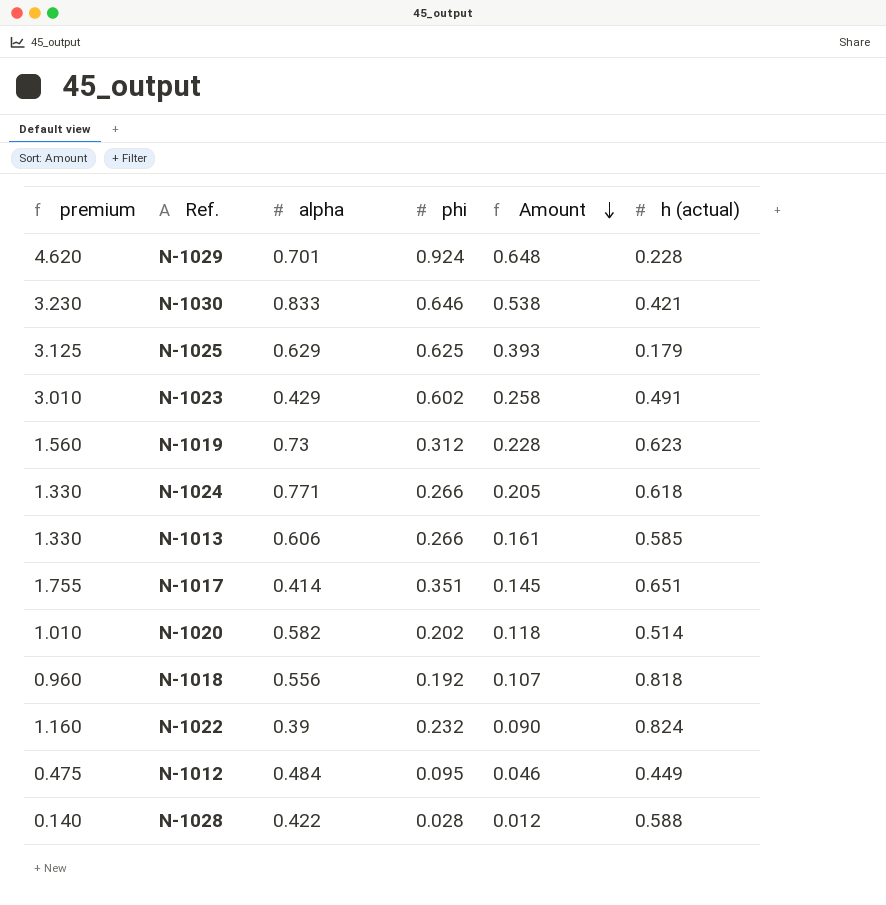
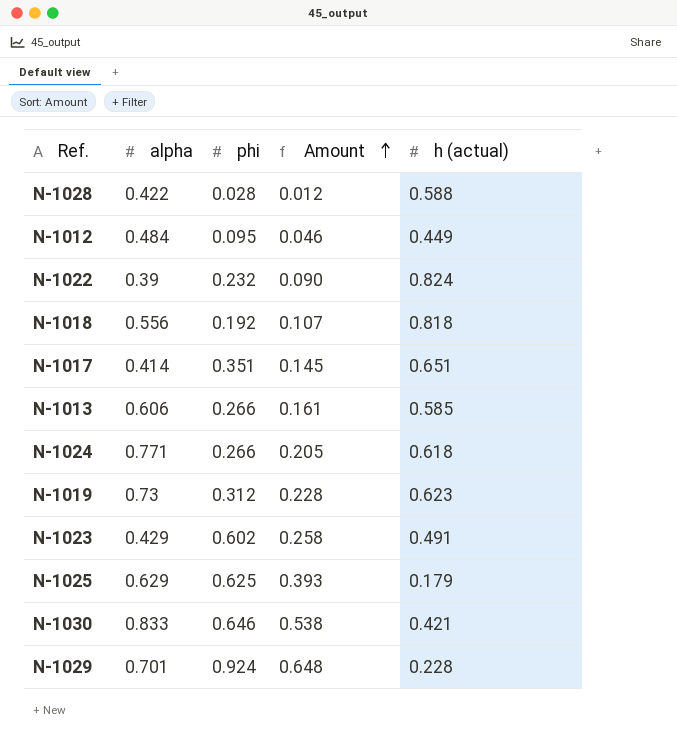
row order: Amount descending -> Amount ascending
column premium | formula: [phi] * 5 -> none
row N-1020: 1.010 | 0.582 | 0.202 | 0.118 | 0.514 -> none

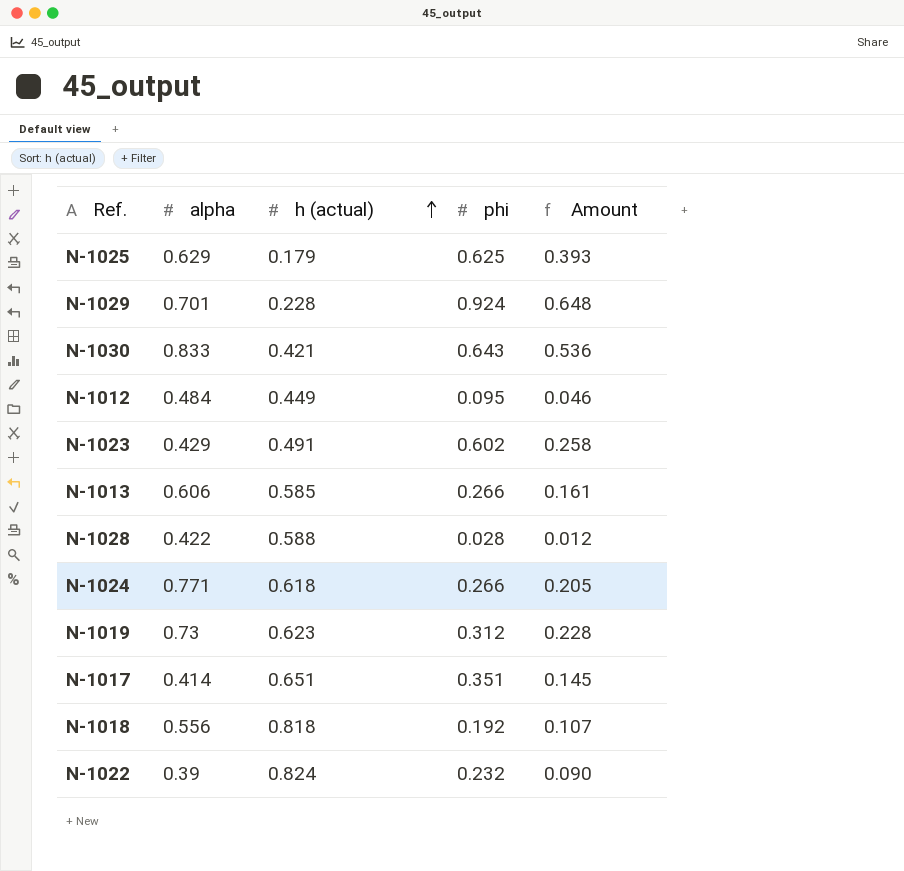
row order: Amount ascending -> h (actual) ascending
column h (actual) | position: 5 -> 3
N-1030 | phi: 0.646 -> 0.643
N-1030 | Amount: 0.538 -> 0.536

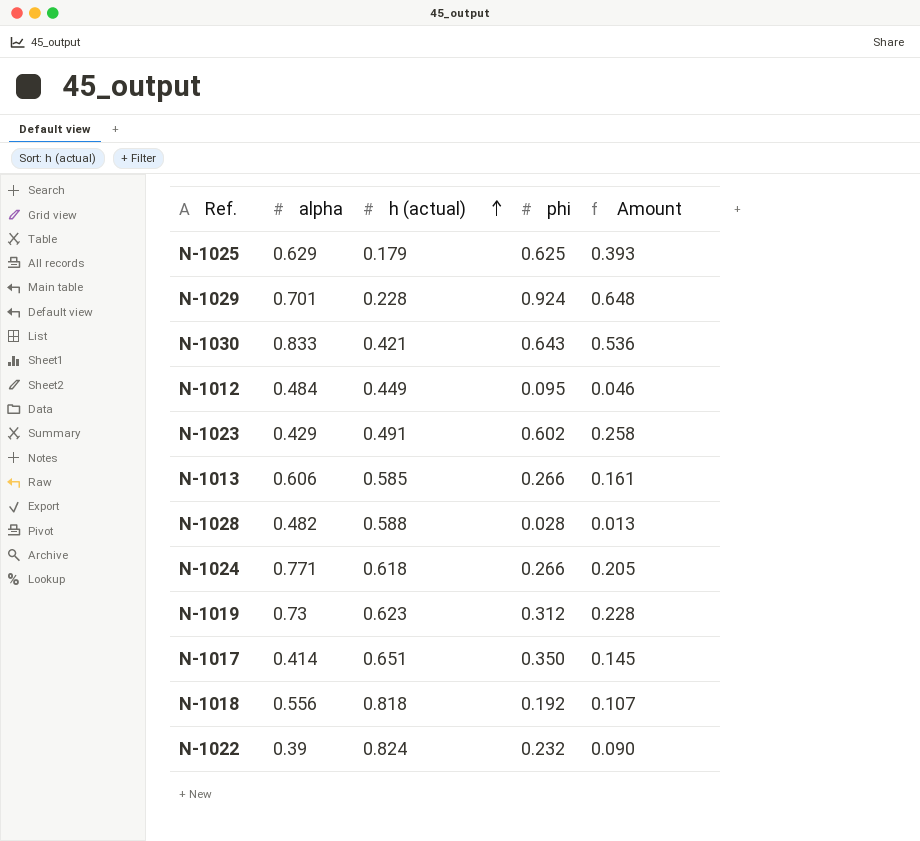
N-1028 | alpha: 0.422 -> 0.482
N-1028 | Amount: 0.012 -> 0.013
N-1017 | phi: 0.351 -> 0.350

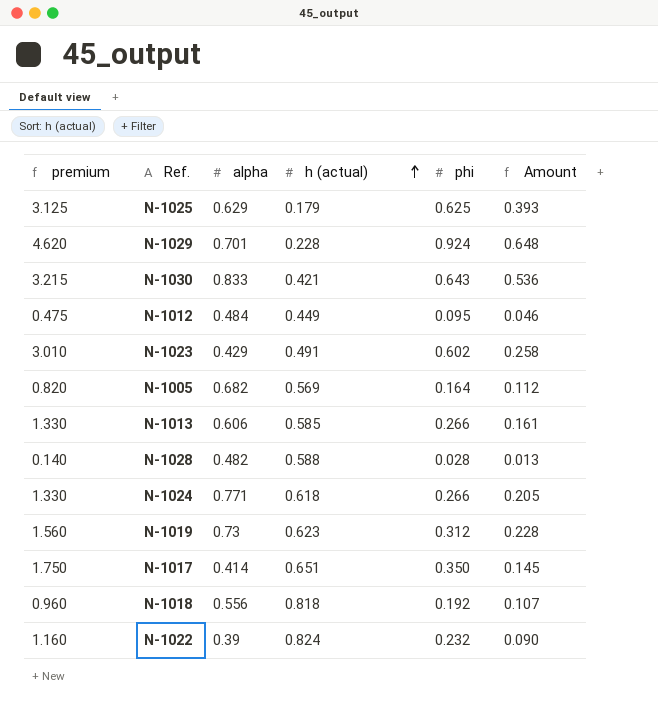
column premium | formula: none -> [phi] * 5
row N-1005: none -> 0.820 | 0.682 | 0.569 | 0.164 | 0.112

